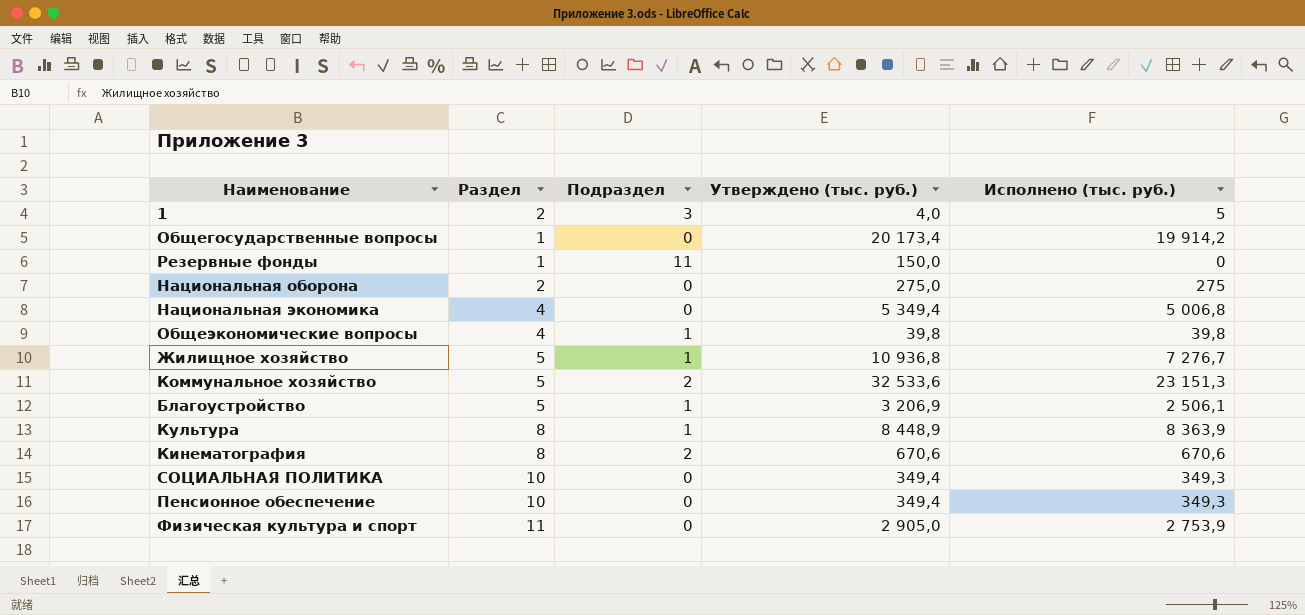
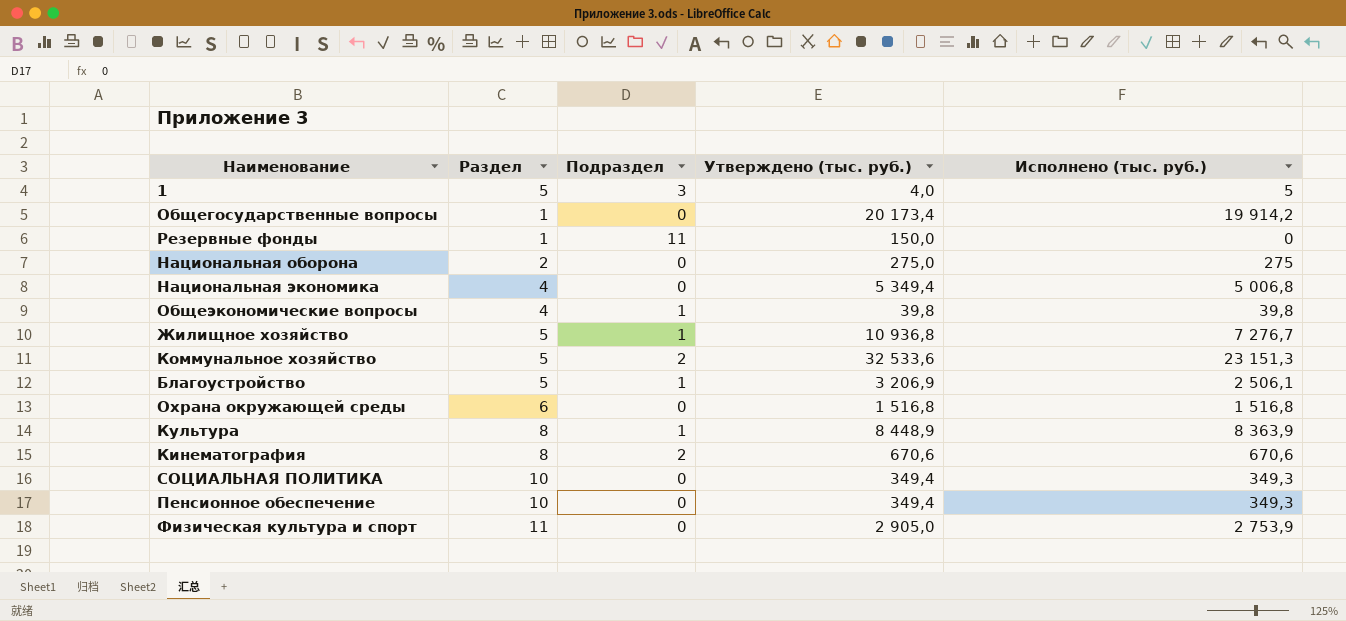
1 | Раздел: 2 -> 5
row Охрана окружающей среды: none -> 6 | 0 | 1 516,8 | 1 516,8

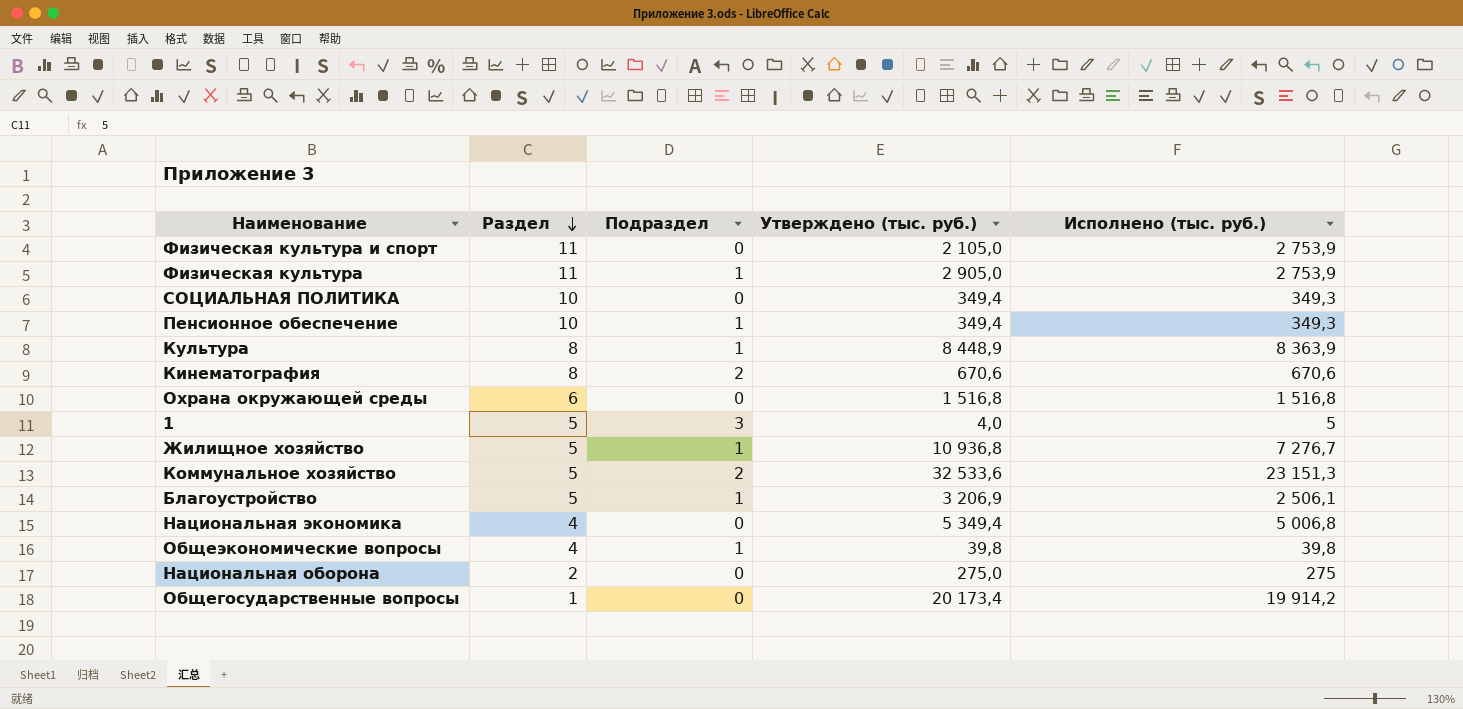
row order: none -> Раздел descending
row Резервные фонды: 1 | 11 | 150,0 | 0 -> none
Физическая культура и спорт | Утверждено (тыс. руб.): 2 905,0 -> 2 105,0
row Физическая культура: none -> 11 | 1 | 2 905,0 | 2 753,9
Пенсионное обеспечение | Подраздел: 0 -> 1

